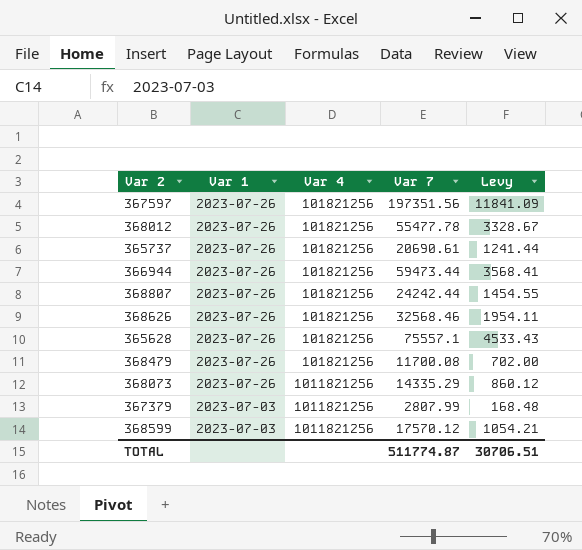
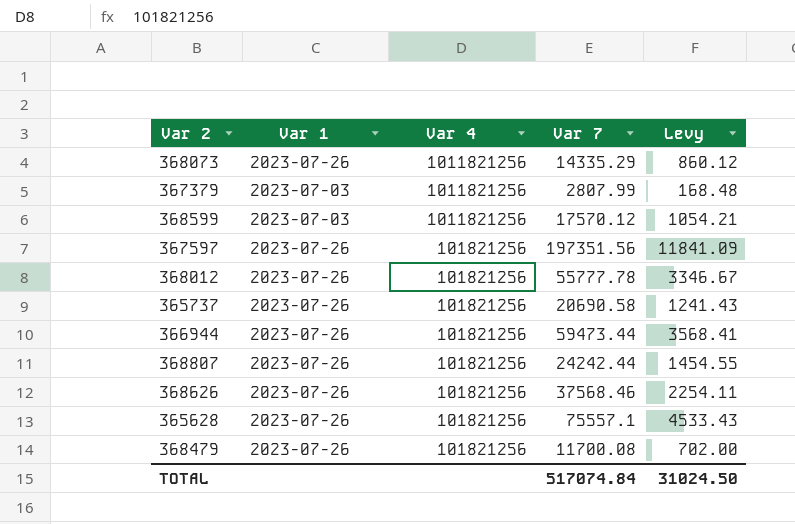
row order: Var 1 descending -> Var 4 descending
368012 | Var 7: 55477.78 -> 55777.78
368012 | Levy: 3328.67 -> 3346.67
365737 | Var 7: 20690.61 -> 20690.58
365737 | Levy: 1241.44 -> 1241.43
368626 | Var 7: 32568.46 -> 37568.46
368626 | Levy: 1954.11 -> 2254.11
TOTAL | Var 7: 511774.87 -> 517074.84
TOTAL | Levy: 30706.51 -> 31024.50

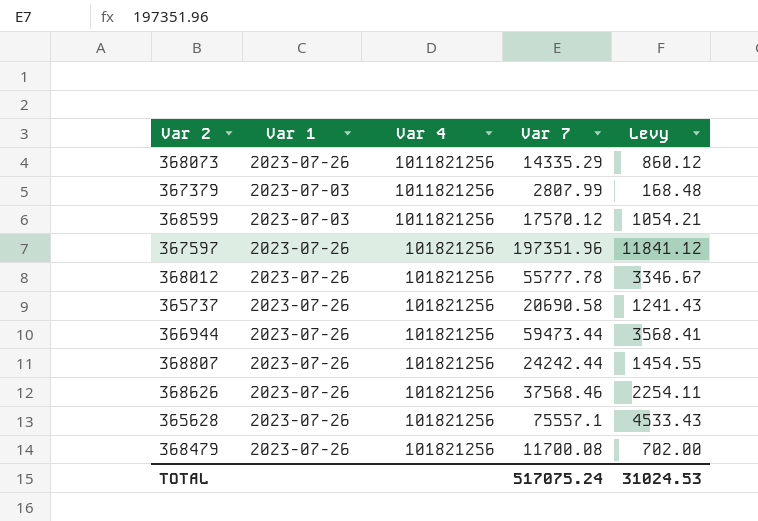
367597 | Var 7: 197351.56 -> 197351.96
367597 | Levy: 11841.09 -> 11841.12
TOTAL | Var 7: 517074.84 -> 517075.24
TOTAL | Levy: 31024.50 -> 31024.53

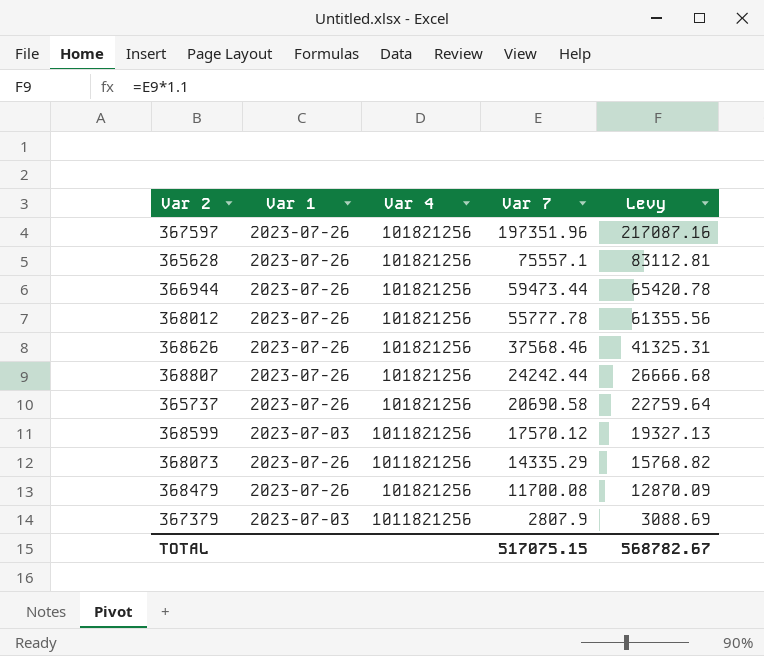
row order: Var 4 descending -> Var 7 descending
column Levy | formula: [Var 7] * 0.06 -> [Var 7] * 1.1
367379 | Var 7: 2807.99 -> 2807.9
TOTAL | Var 7: 517075.24 -> 517075.15
TOTAL | Levy: 31024.53 -> 568782.67

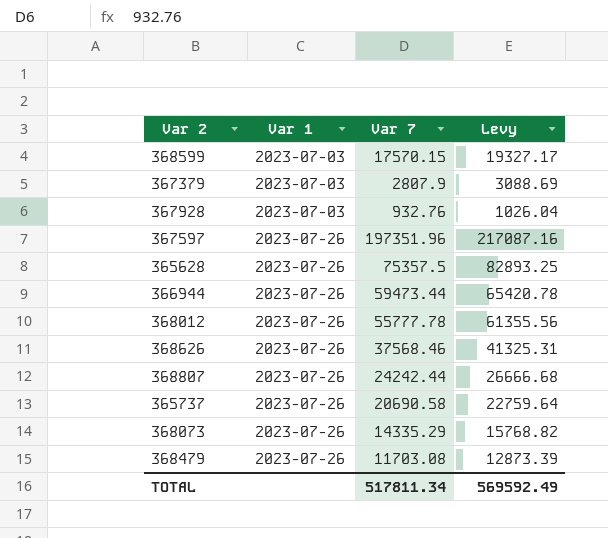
row order: Var 7 descending -> Var 1 ascending
column Var 4 | position: 3 -> none
368599 | Var 7: 17570.12 -> 17570.15
368599 | Levy: 19327.13 -> 19327.17
row 367928: none -> 2023-07-03 | 932.76 | 1026.04
365628 | Var 7: 75557.1 -> 75357.5
365628 | Levy: 83112.81 -> 82893.25
368479 | Var 7: 11700.08 -> 11703.08
368479 | Levy: 12870.09 -> 12873.39
TOTAL | Var 7: 517075.15 -> 517811.34
TOTAL | Levy: 568782.67 -> 569592.49

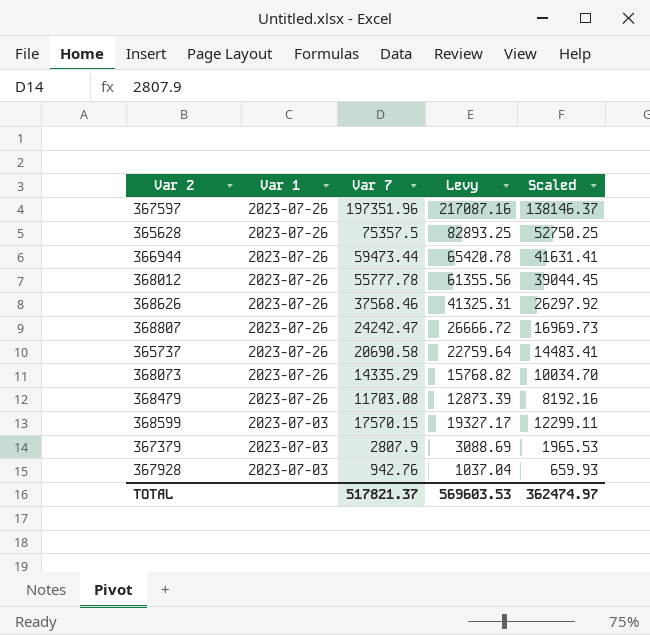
row order: Var 1 ascending -> Var 1 descending
column Scaled | formula: none -> [Var 7] * 0.7
368807 | Var 7: 24242.44 -> 24242.47
368807 | Levy: 26666.68 -> 26666.72
367928 | Var 7: 932.76 -> 942.76
367928 | Levy: 1026.04 -> 1037.04
TOTAL | Var 7: 517811.34 -> 517821.37
TOTAL | Levy: 569592.49 -> 569603.53

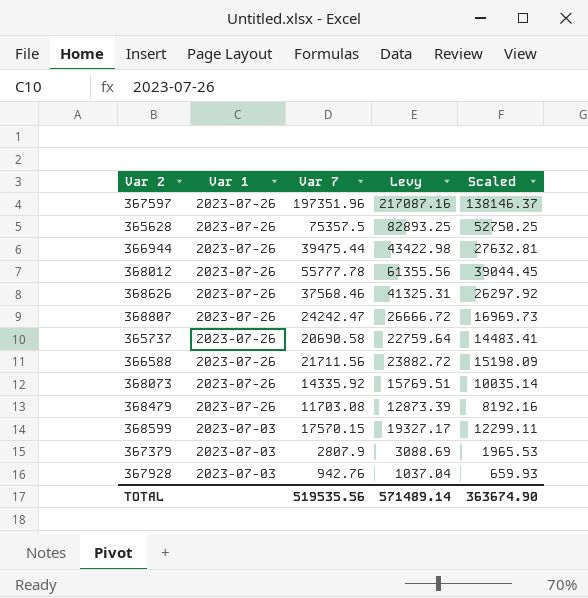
366944 | Var 7: 59473.44 -> 39475.44
366944 | Levy: 65420.78 -> 43422.98
366944 | Scaled: 41631.41 -> 27632.81
row 366588: none -> 2023-07-26 | 21711.56 | 23882.72 | 15198.09
368073 | Var 7: 14335.29 -> 14335.92
368073 | Levy: 15768.82 -> 15769.51
368073 | Scaled: 10034.70 -> 10035.14
TOTAL | Var 7: 517821.37 -> 519535.56
TOTAL | Levy: 569603.53 -> 571489.14
TOTAL | Scaled: 362474.97 -> 363674.90

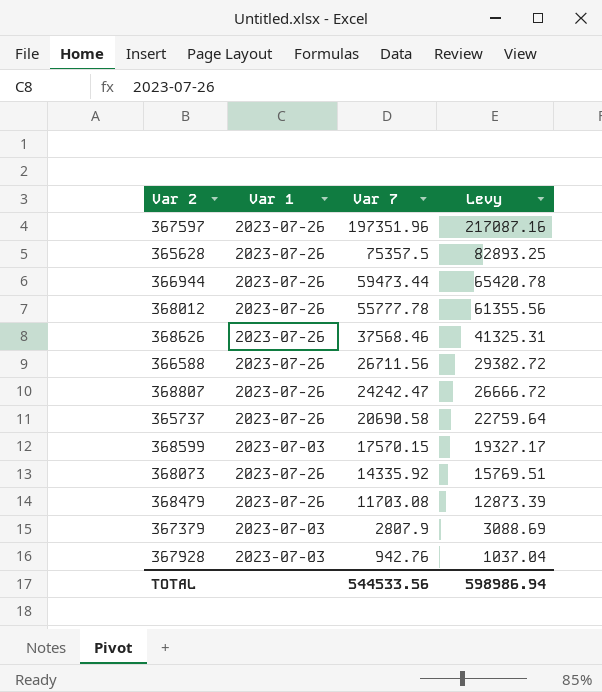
row order: Var 1 descending -> Var 7 descending
column Scaled | formula: [Var 7] * 0.7 -> none
366944 | Var 7: 39475.44 -> 59473.44
366944 | Levy: 43422.98 -> 65420.78
366588 | Var 7: 21711.56 -> 26711.56
366588 | Levy: 23882.72 -> 29382.72
TOTAL | Var 7: 519535.56 -> 544533.56
TOTAL | Levy: 571489.14 -> 598986.94

